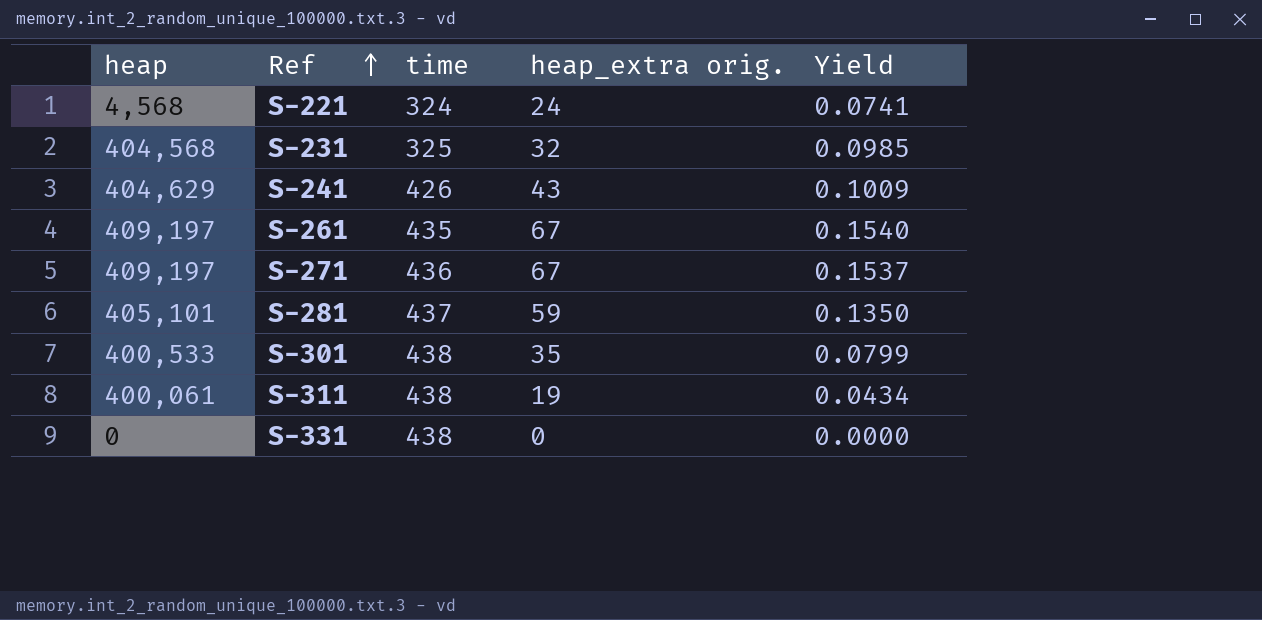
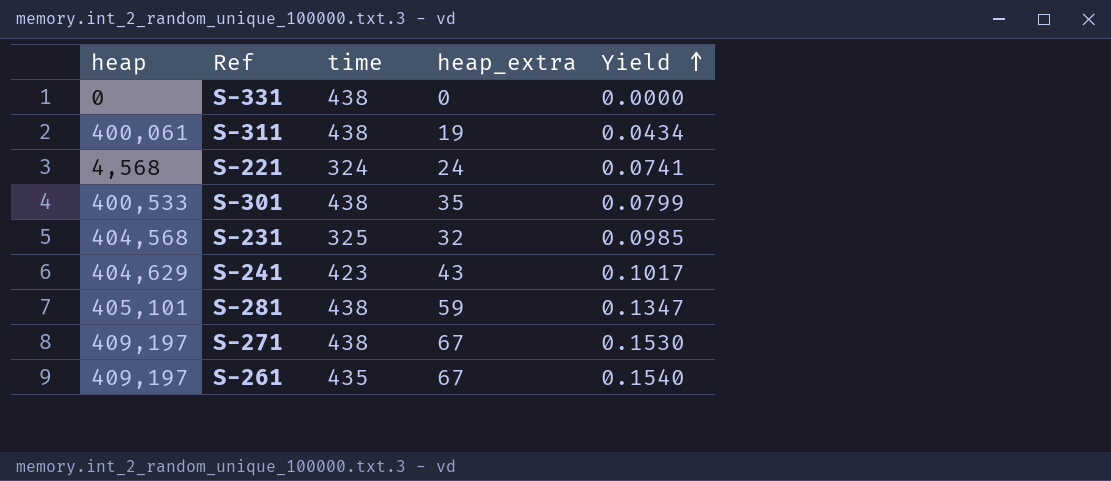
row order: Ref ascending -> Yield ascending
column name: heap_extra orig. -> heap_extra
S-241 | time: 426 -> 423
S-241 | Yield: 0.1009 -> 0.1017
S-281 | time: 437 -> 438
S-281 | Yield: 0.1350 -> 0.1347
S-271 | time: 436 -> 438
S-271 | Yield: 0.1537 -> 0.1530

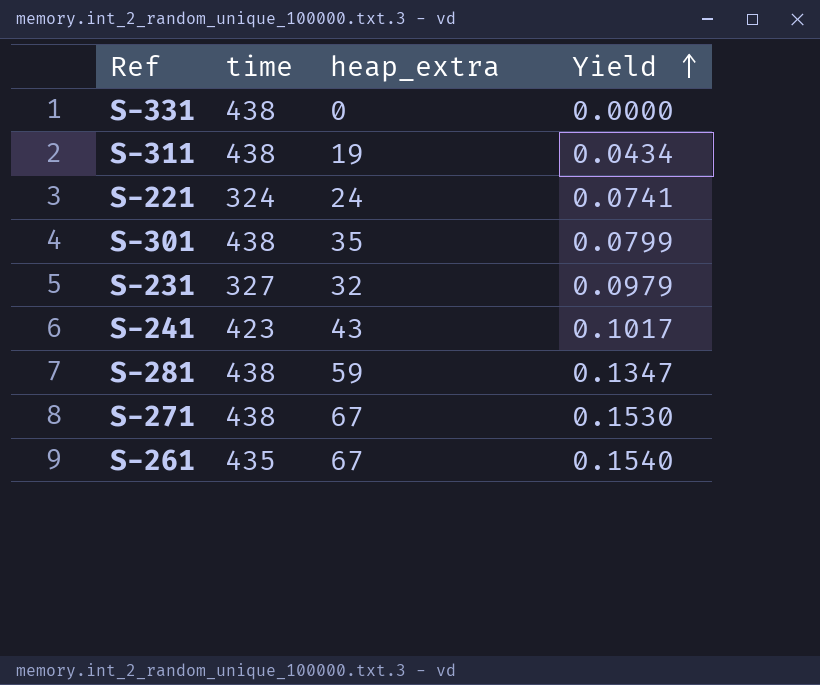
column heap | position: 1 -> none
S-231 | time: 325 -> 327
S-231 | Yield: 0.0985 -> 0.0979

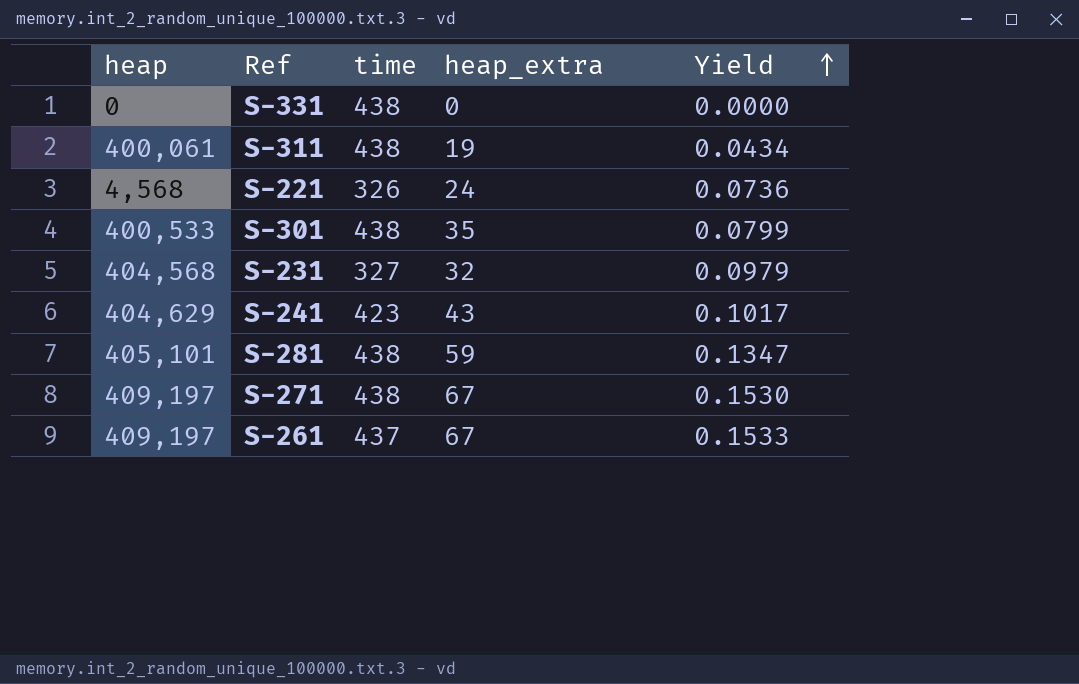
column heap | position: none -> 1
S-221 | time: 324 -> 326
S-221 | Yield: 0.0741 -> 0.0736
S-261 | time: 435 -> 437
S-261 | Yield: 0.1540 -> 0.1533

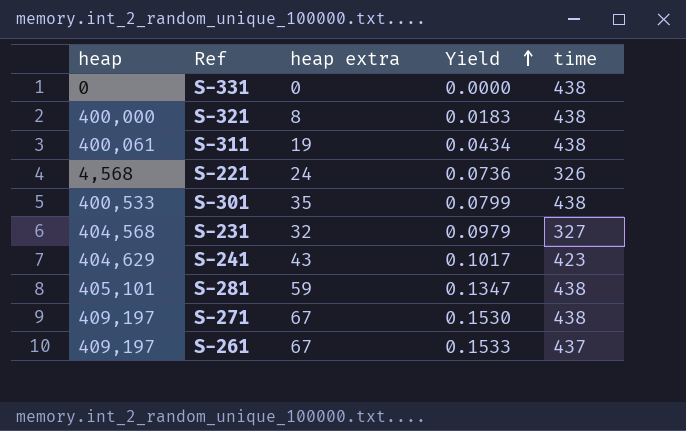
column name: heap_extra -> heap extra
column time | position: 3 -> 5
row S-321: none -> 400,000 | 8 | 0.0183 | 438

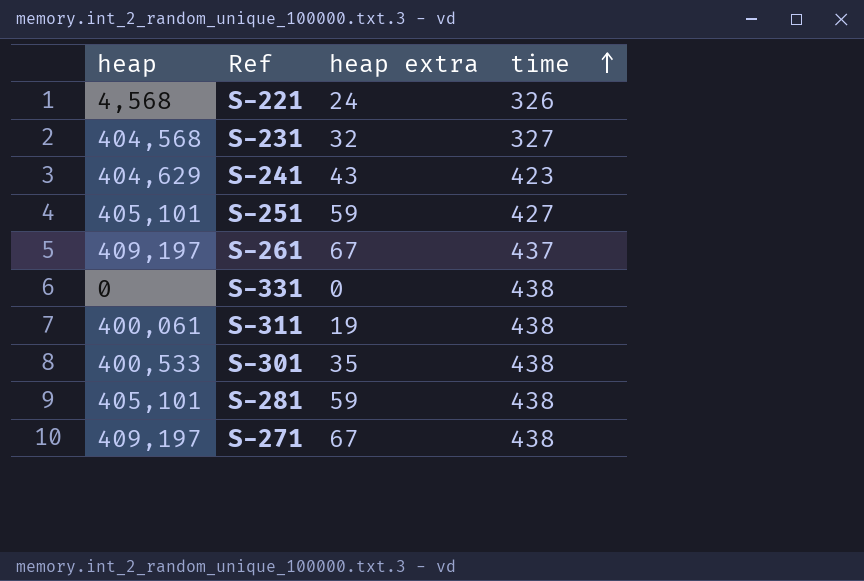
row order: Yield ascending -> time ascending
column Yield | formula: [heap extra] / [time] -> none
row S-321: 400,000 | 8 | 0.0183 | 438 -> none
row S-251: none -> 405,101 | 59 | 427

